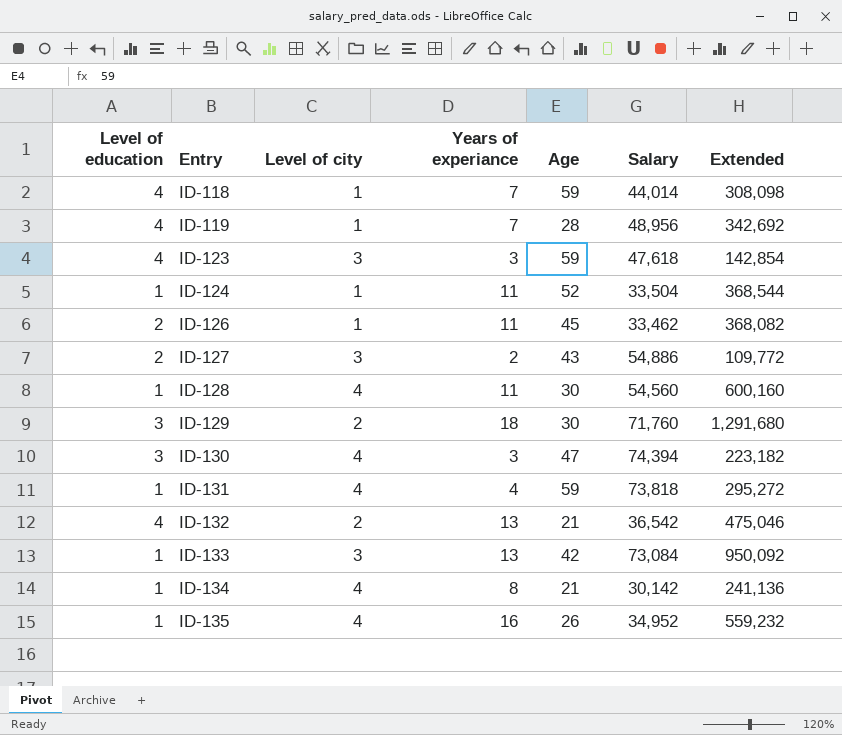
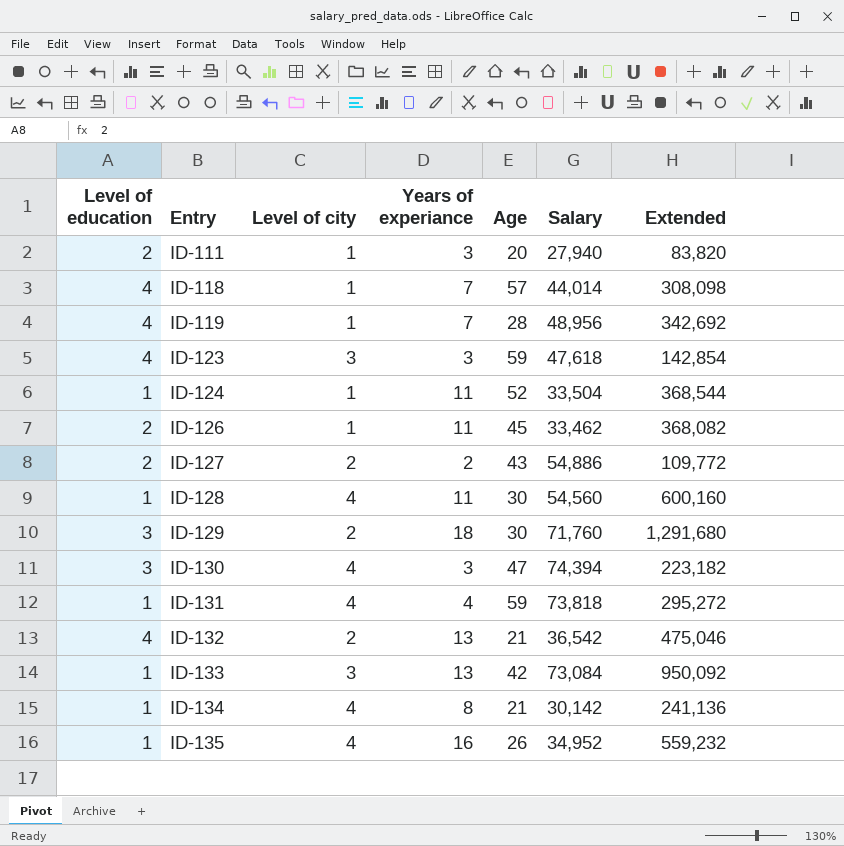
row ID-111: none -> 2 | 1 | 3 | 20 | 27,940 | 83,820
ID-118 | Age: 59 -> 57
ID-127 | Level of city: 3 -> 2

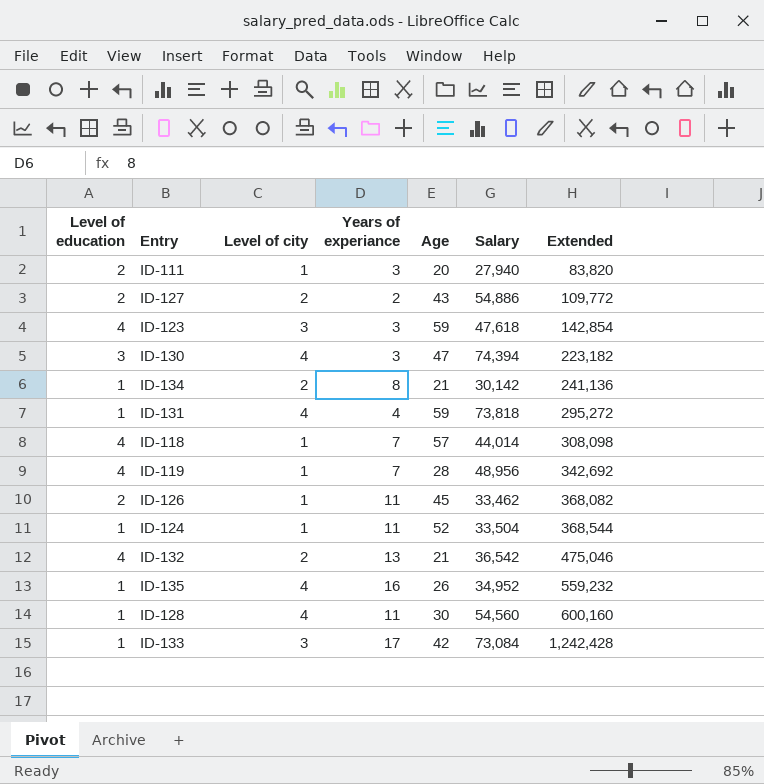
row order: Entry ascending -> Extended ascending
row ID-129: 3 | 2 | 18 | 30 | 71,760 | 1,291,680 -> none
ID-134 | Level of city: 4 -> 2
ID-133 | Years of experiance: 13 -> 17
ID-133 | Extended: 950,092 -> 1,242,428

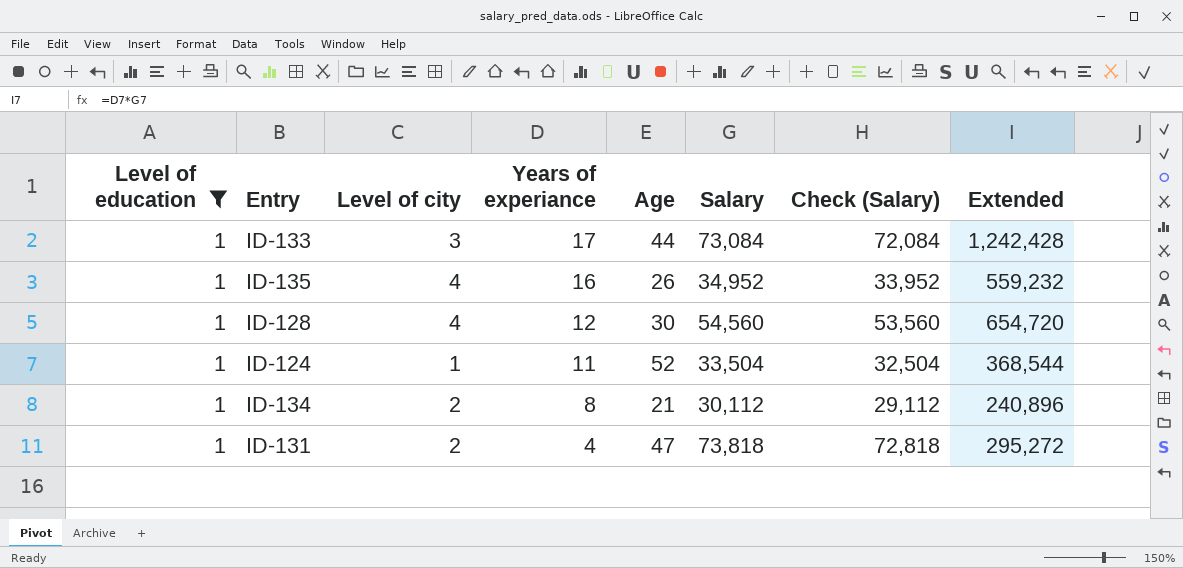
filter: none -> Level of education = 1
row order: Extended ascending -> Years of experiance descending
column Check (Salary) | formula: none -> [Salary] - 1000
ID-133 | Age: 42 -> 44
ID-128 | Years of experiance: 11 -> 12
ID-128 | Extended: 600,160 -> 654,720
ID-134 | Salary: 30,142 -> 30,112
ID-134 | Extended: 241,136 -> 240,896
ID-131 | Level of city: 4 -> 2
ID-131 | Age: 59 -> 47

